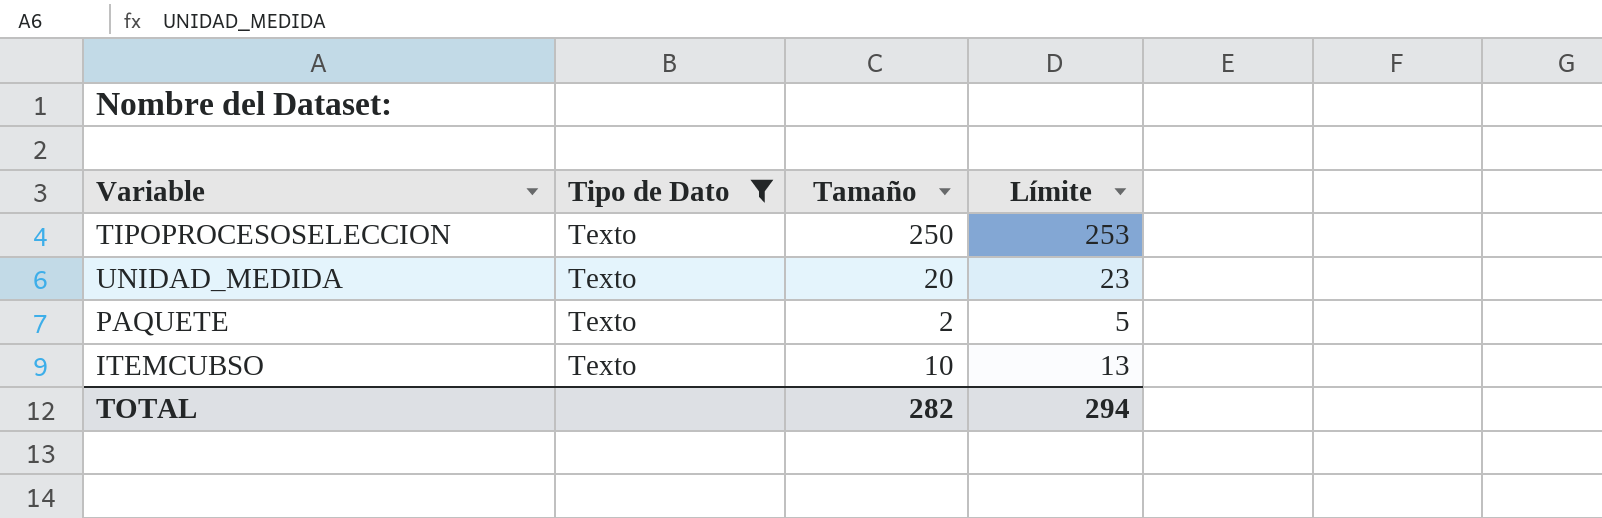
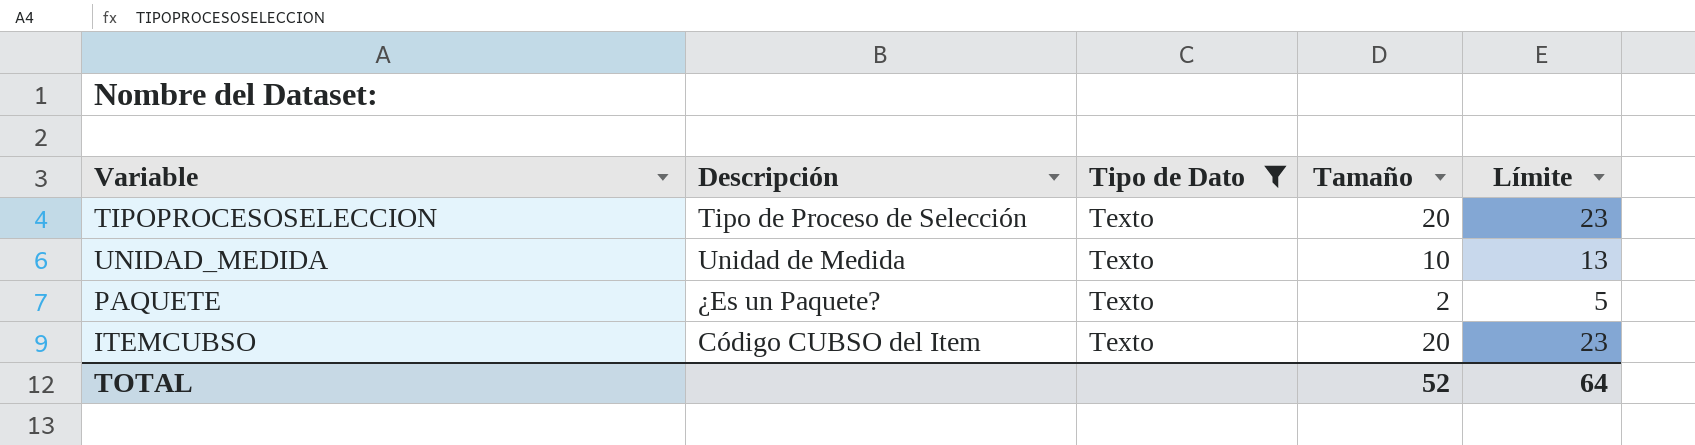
column Descripción | position: none -> 2
TIPOPROCESOSELECCION | Tamaño: 250 -> 20
TIPOPROCESOSELECCION | Límite: 253 -> 23
UNIDAD_MEDIDA | Tamaño: 20 -> 10
UNIDAD_MEDIDA | Límite: 23 -> 13
ITEMCUBSO | Tamaño: 10 -> 20
ITEMCUBSO | Límite: 13 -> 23
TOTAL | Tamaño: 282 -> 52
TOTAL | Límite: 294 -> 64

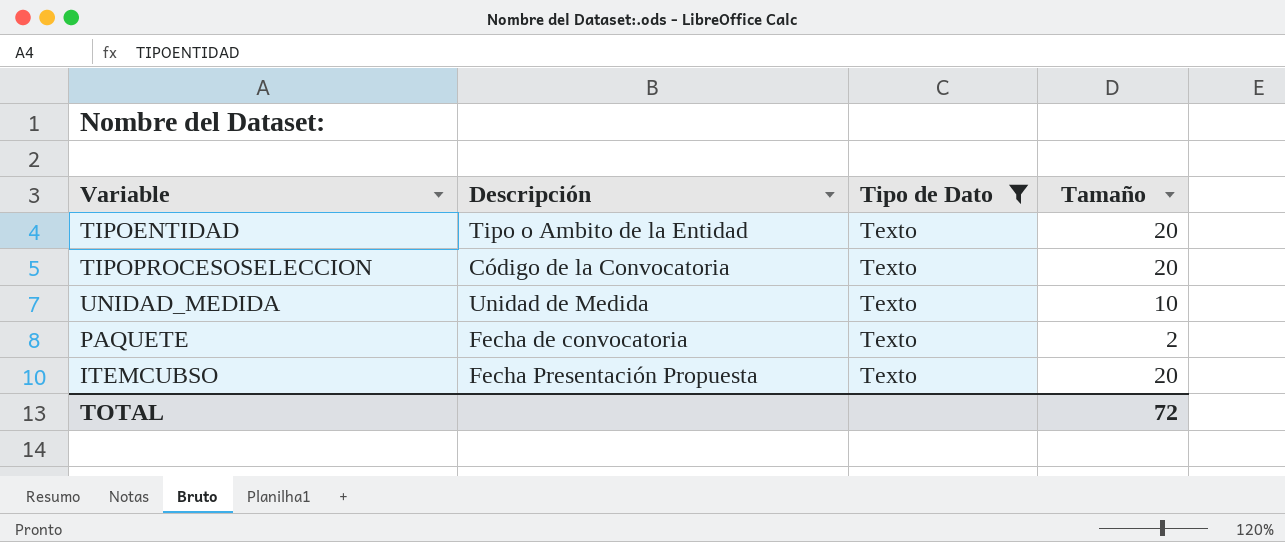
column Límite | formula: [Tamaño] + 3 -> none
row TIPOENTIDAD: none -> Tipo o Ambito de la Entidad | Texto | 20
TIPOPROCESOSELECCION | Descripción: Tipo de Proceso de Selección -> Código de la Convocatoria
PAQUETE | Descripción: ¿Es un Paquete? -> Fecha de convocatoria
ITEMCUBSO | Descripción: Código CUBSO del Item -> Fecha Presentación Propuesta
TOTAL | Tamaño: 52 -> 72

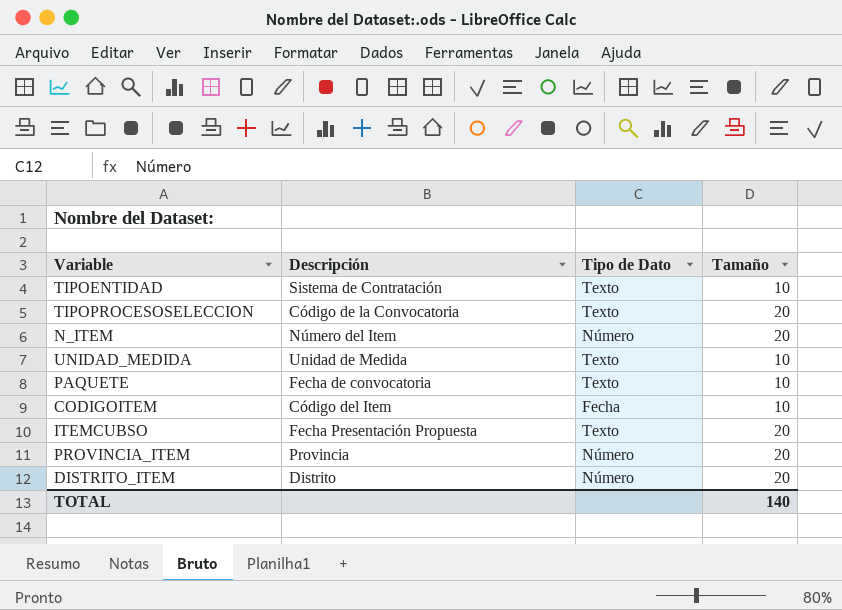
filter: Tipo de Dato = Texto -> none
TIPOENTIDAD | Descripción: Tipo o Ambito de la Entidad -> Sistema de Contratación
TIPOENTIDAD | Tamaño: 20 -> 10
PAQUETE | Tamaño: 2 -> 10
TOTAL | Tamaño: 72 -> 140

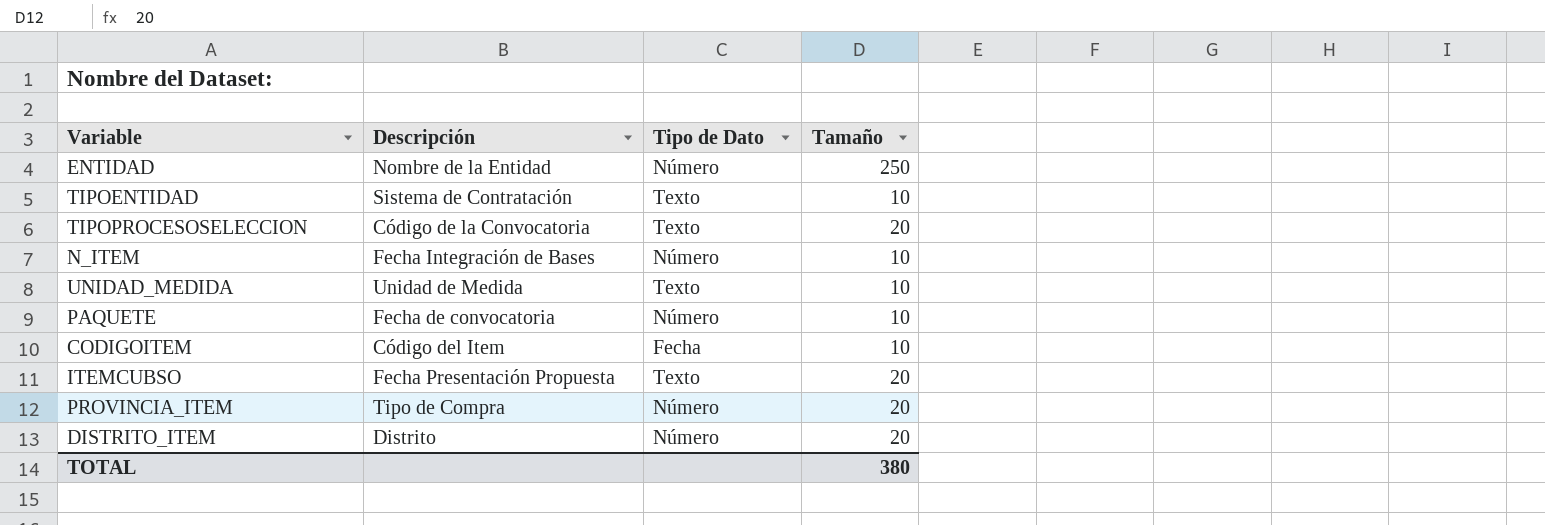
row ENTIDAD: none -> Nombre de la Entidad | Número | 250
N_ITEM | Descripción: Número del Item -> Fecha Integración de Bases
N_ITEM | Tamaño: 20 -> 10
PAQUETE | Tipo de Dato: Texto -> Número
PROVINCIA_ITEM | Descripción: Provincia -> Tipo de Compra
TOTAL | Tamaño: 140 -> 380

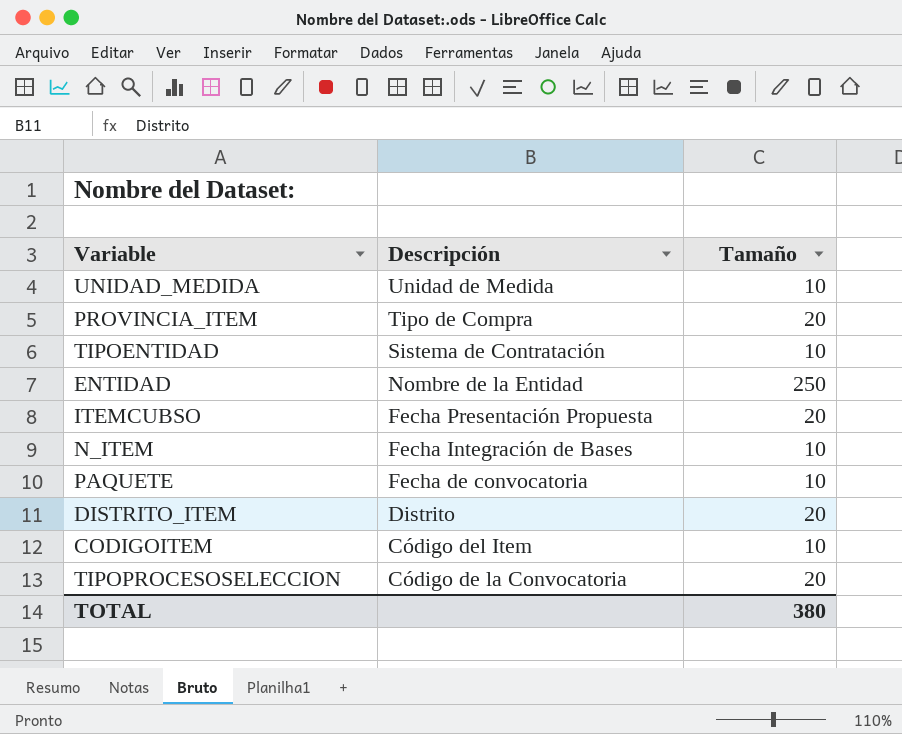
row order: none -> Descripción descending
column Tipo de Dato | position: 3 -> none

